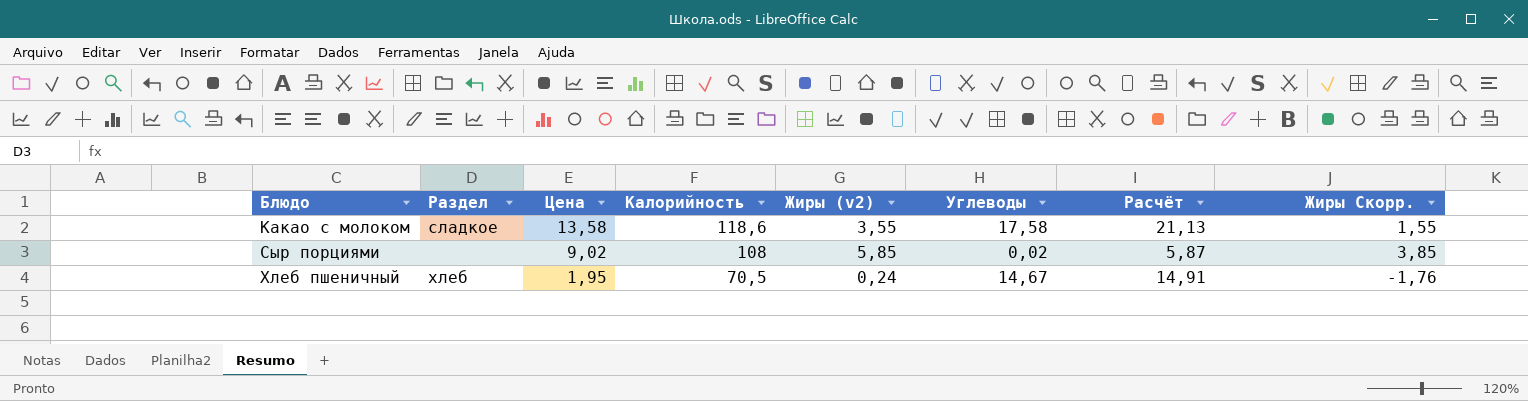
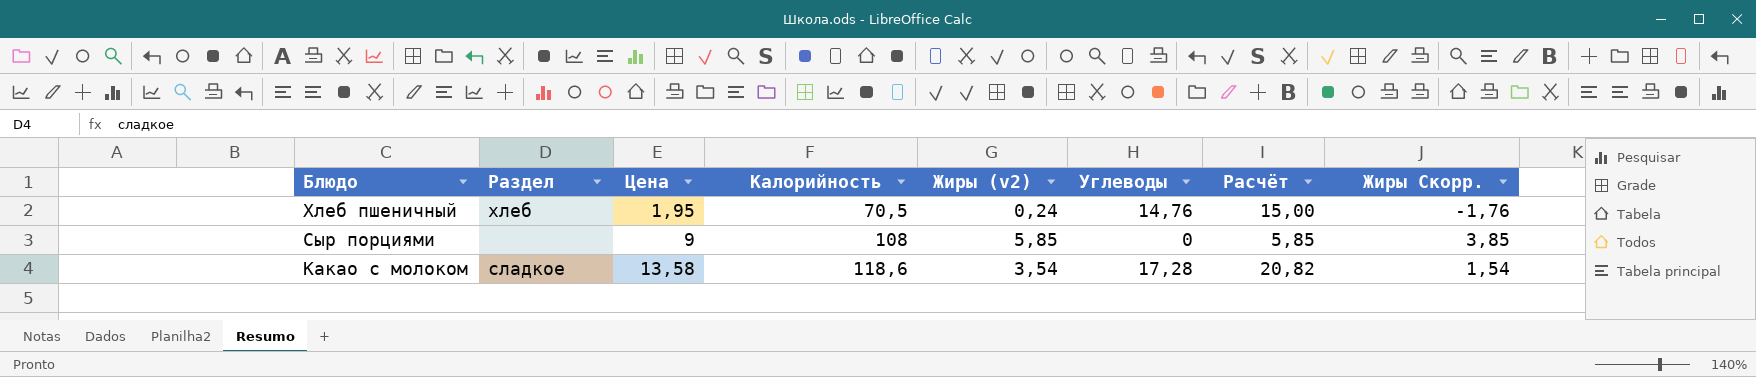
row order: Блюдо ascending -> Блюдо descending
Хлеб пшеничный | Углеводы: 14,67 -> 14,76
Хлеб пшеничный | Расчёт: 14,91 -> 15,00
Сыр порциями | Цена: 9,02 -> 9
Сыр порциями | Углеводы: 0,02 -> 0
Сыр порциями | Расчёт: 5,87 -> 5,85
Какао с молоком | Жиры (v2): 3,55 -> 3,54
Какао с молоком | Углеводы: 17,58 -> 17,28
Какао с молоком | Расчёт: 21,13 -> 20,82
Какао с молоком | Жиры Скорр.: 1,55 -> 1,54

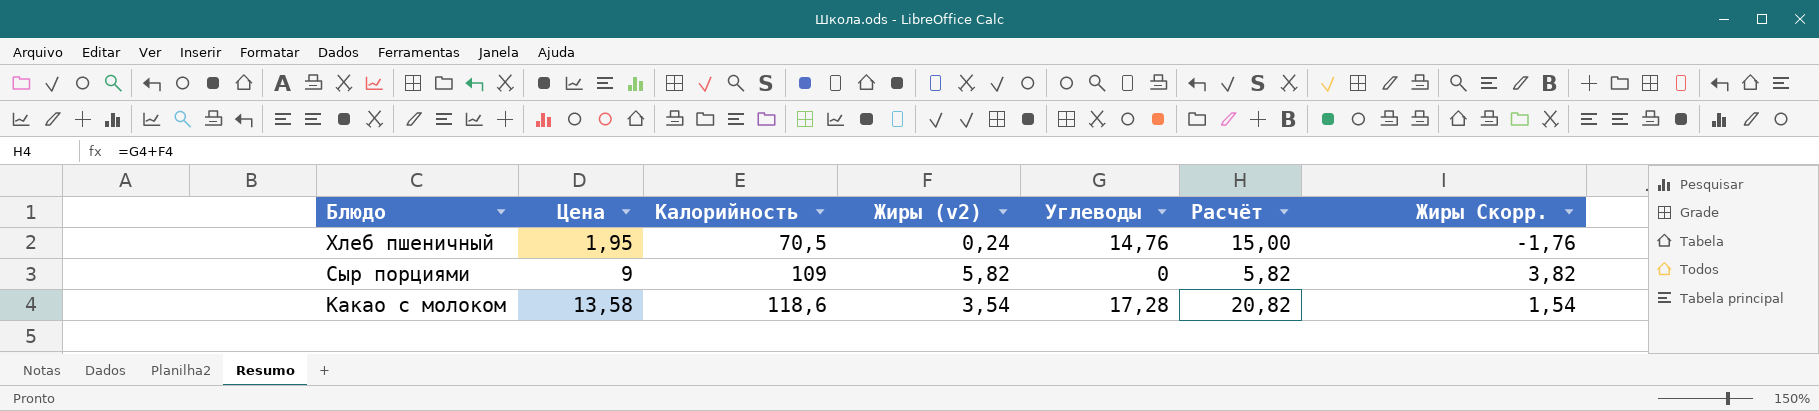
column Раздел | position: 2 -> none
Сыр порциями | Калорийность: 108 -> 109
Сыр порциями | Жиры (v2): 5,85 -> 5,82
Сыр порциями | Расчёт: 5,85 -> 5,82
Сыр порциями | Жиры Скорр.: 3,85 -> 3,82

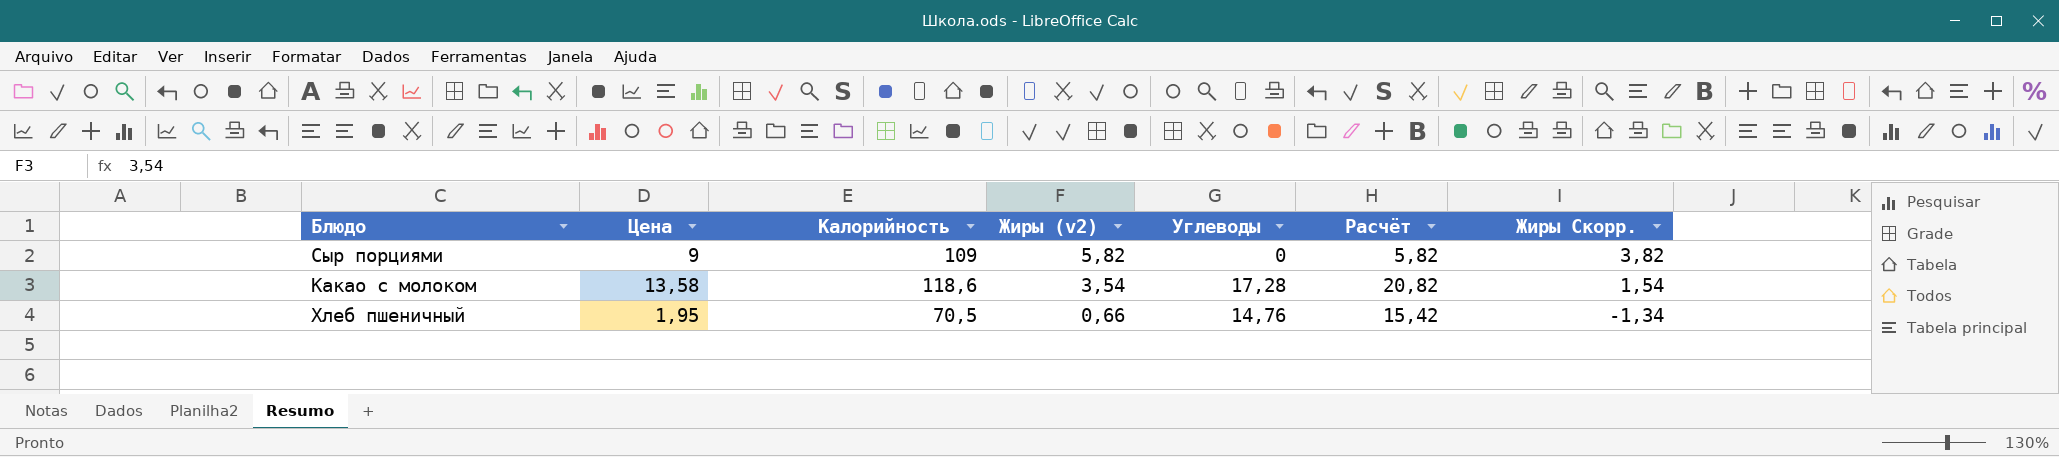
row order: Блюдо descending -> Жиры (v2) descending
Хлеб пшеничный | Жиры (v2): 0,24 -> 0,66
Хлеб пшеничный | Расчёт: 15,00 -> 15,42
Хлеб пшеничный | Жиры Скорр.: -1,76 -> -1,34

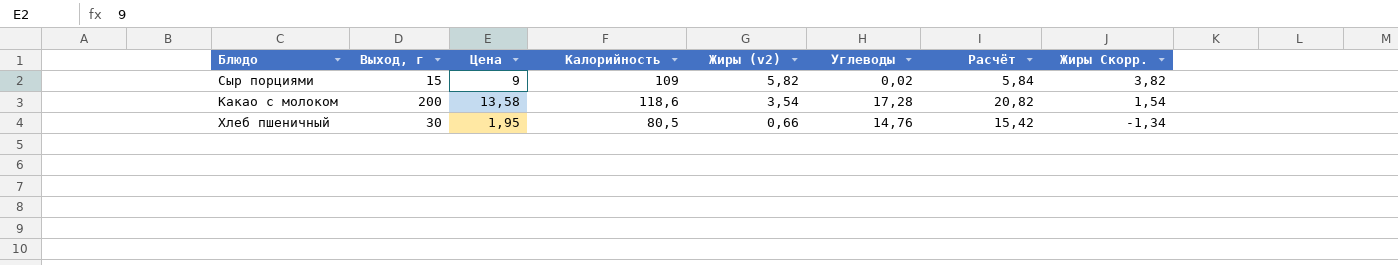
column Выход, г | position: none -> 2
Сыр порциями | Углеводы: 0 -> 0,02
Сыр порциями | Расчёт: 5,82 -> 5,84
Хлеб пшеничный | Калорийность: 70,5 -> 80,5

